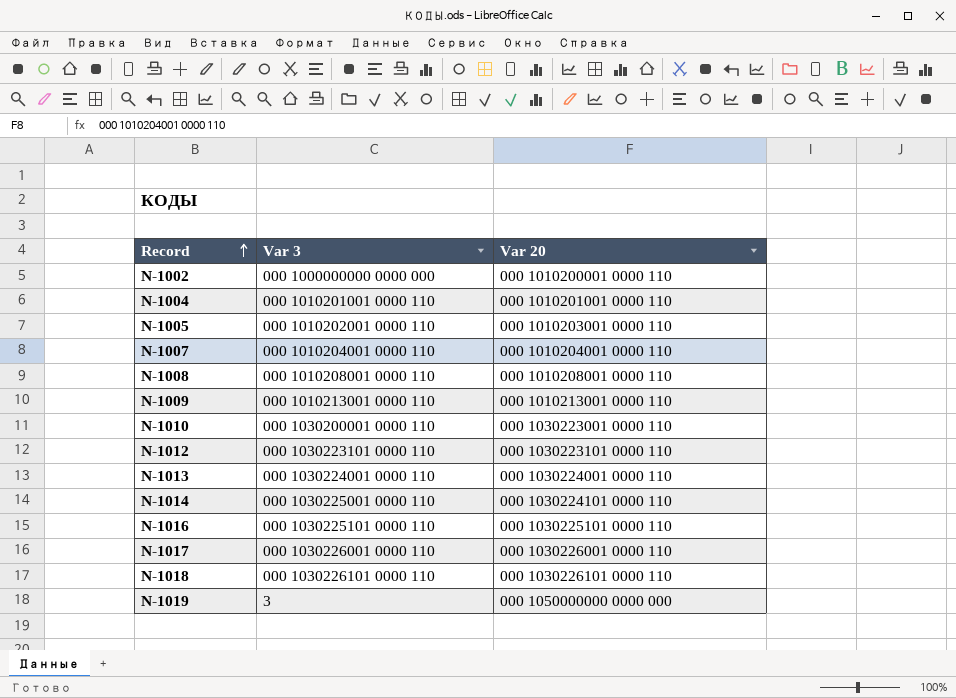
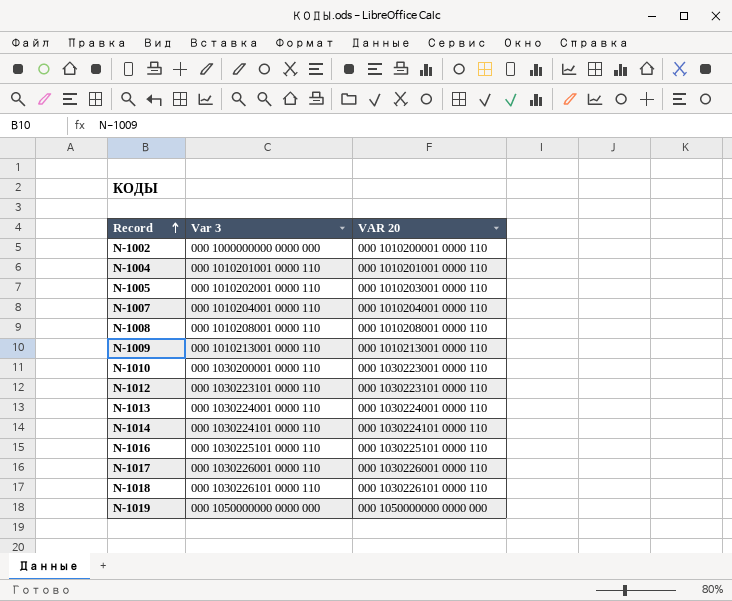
column name: Var 20 -> VAR 20
N-1014 | Var 3: 000 1030225001 0000 110 -> 000 1030224101 0000 110
N-1019 | Var 3: 3 -> 000 1050000000 0000 000

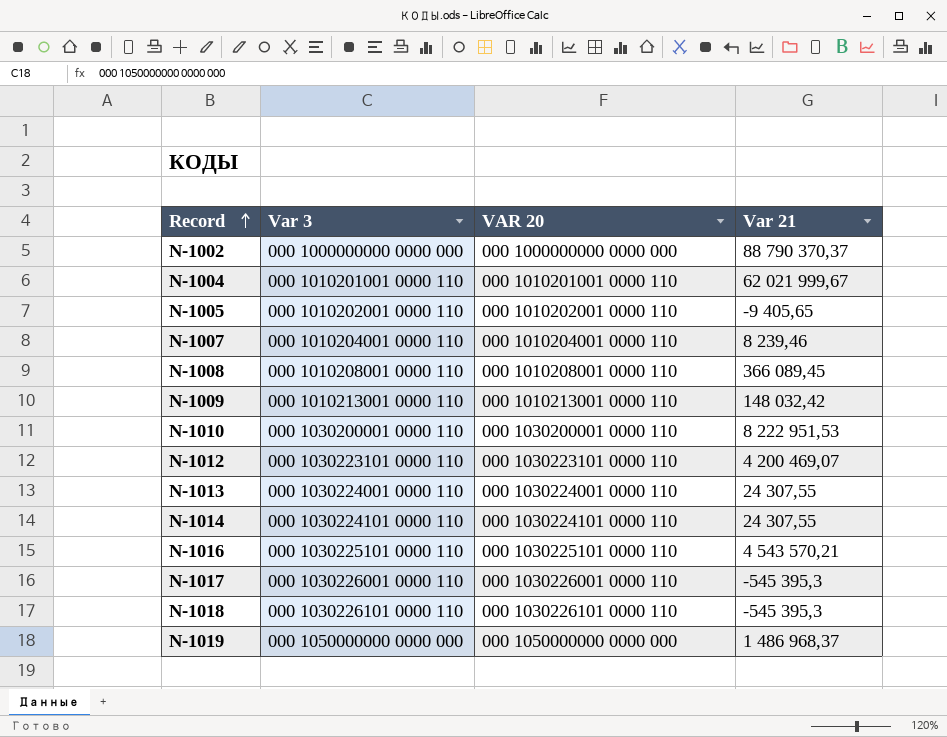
column Var 21 | position: none -> 4
N-1002 | VAR 20: 000 1010200001 0000 110 -> 000 1000000000 0000 000
N-1005 | VAR 20: 000 1010203001 0000 110 -> 000 1010202001 0000 110
N-1010 | VAR 20: 000 1030223001 0000 110 -> 000 1030200001 0000 110

